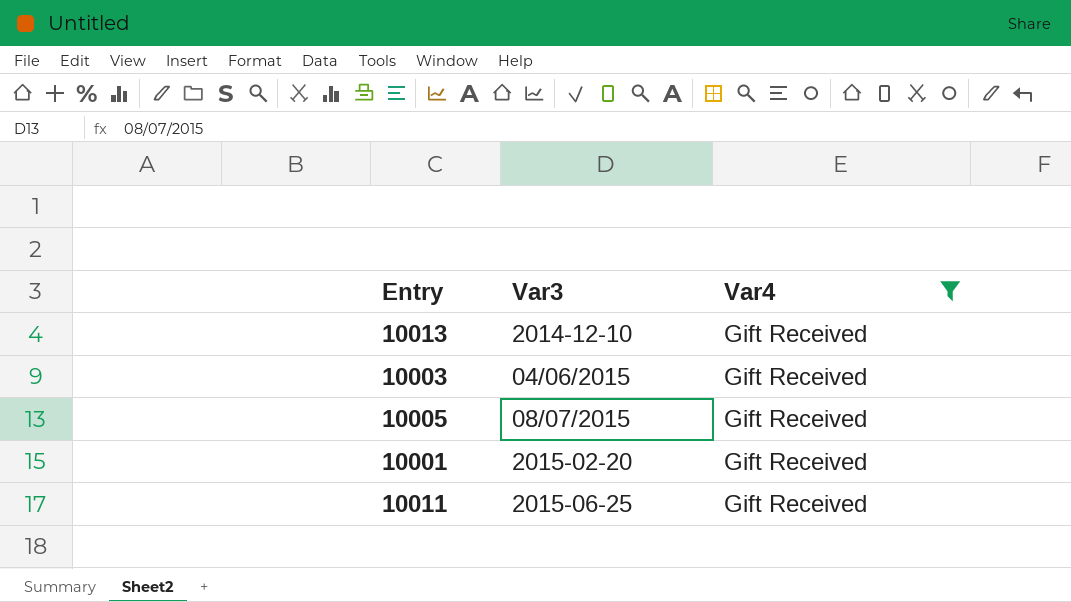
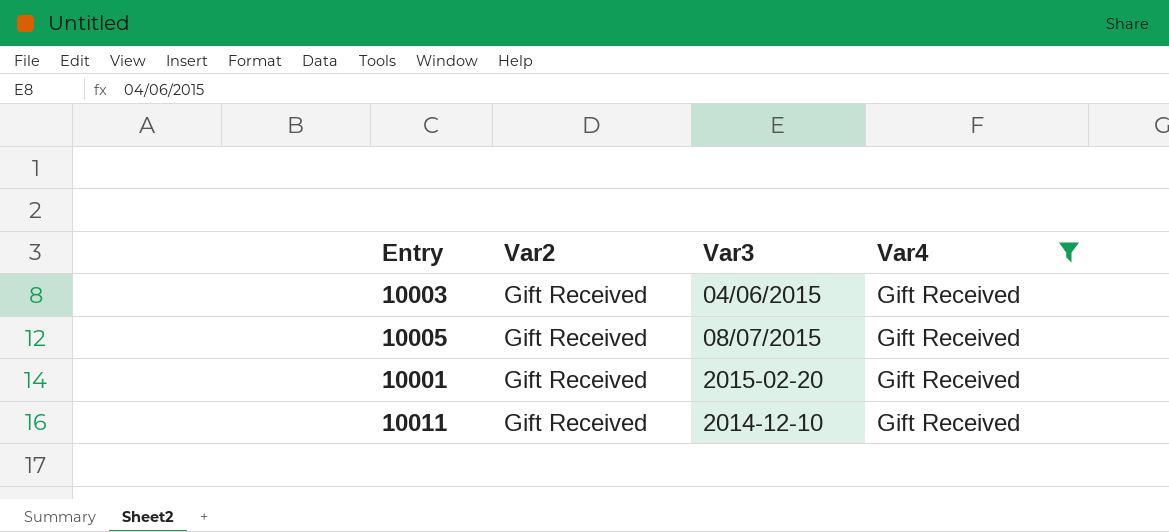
column Var2 | position: none -> 2
row 10013: 2014-12-10 | Gift Received -> none
10011 | Var3: 2015-06-25 -> 2014-12-10

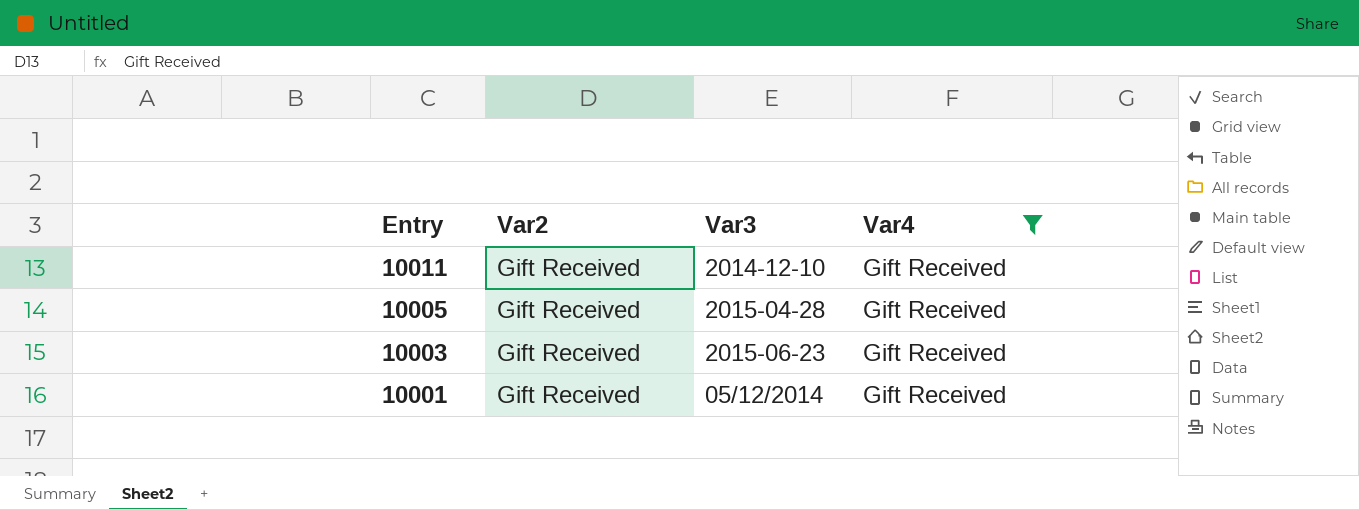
row order: none -> Entry descending
10005 | Var3: 08/07/2015 -> 2015-04-28
10003 | Var3: 04/06/2015 -> 2015-06-23
10001 | Var3: 2015-02-20 -> 05/12/2014

